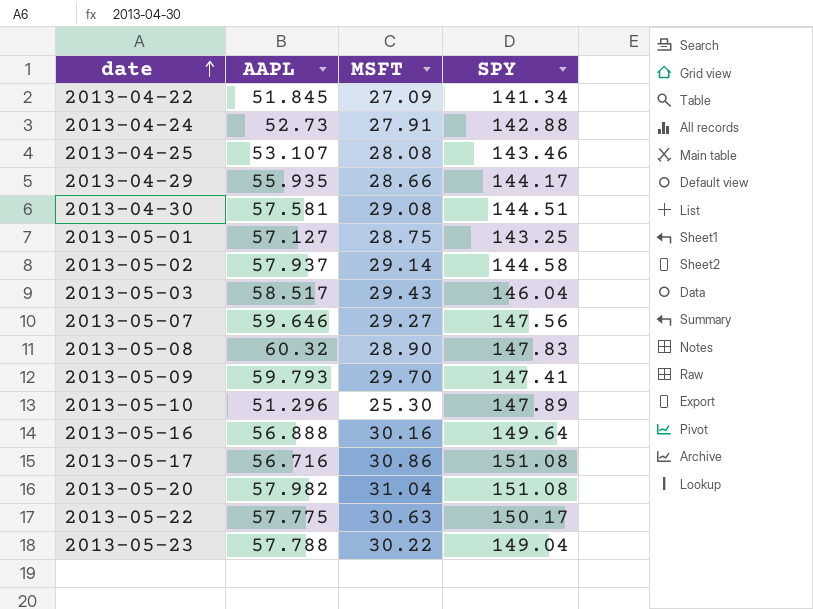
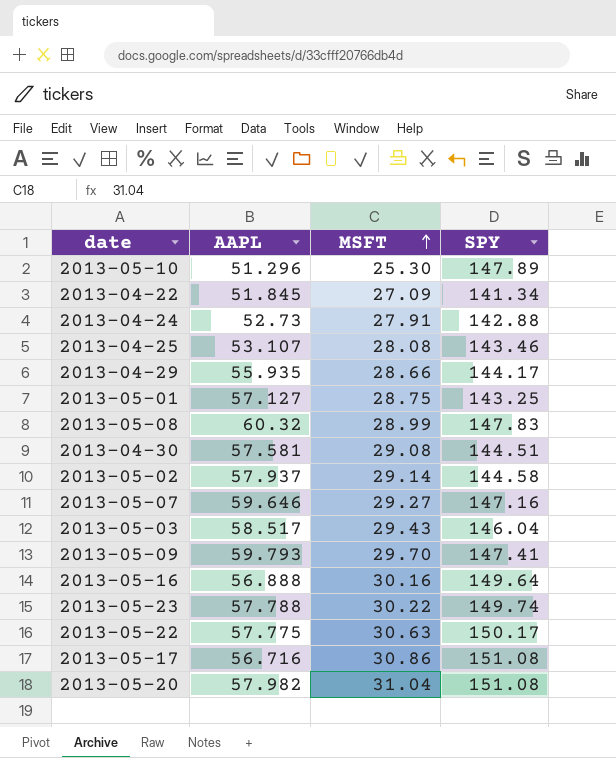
row order: date ascending -> MSFT ascending
2013-05-08 | MSFT: 28.90 -> 28.99
2013-05-07 | SPY: 147.56 -> 147.16
2013-05-23 | SPY: 149.04 -> 149.74

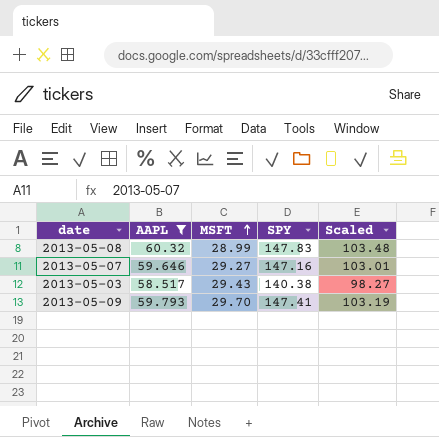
filter: none -> AAPL >= 58.517
column Scaled | formula: none -> [SPY] * 0.7
2013-05-03 | SPY: 146.04 -> 140.38

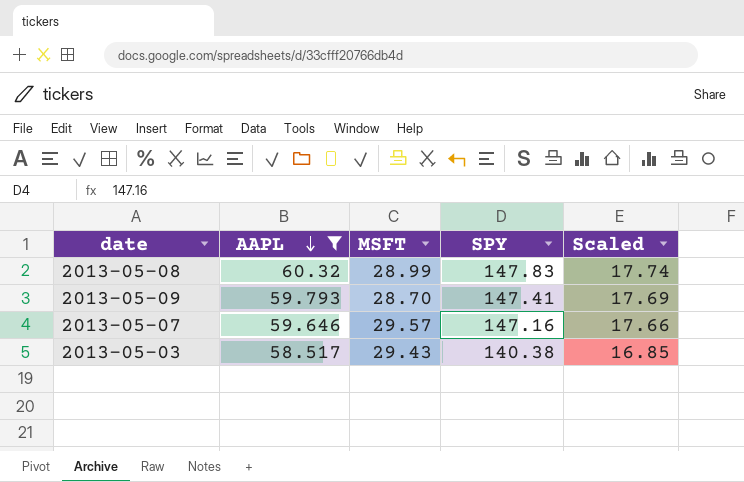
row order: MSFT ascending -> AAPL descending
column Scaled | formula: [SPY] * 0.7 -> [SPY] * 0.12
2013-05-09 | MSFT: 29.70 -> 28.70
2013-05-07 | MSFT: 29.27 -> 29.57

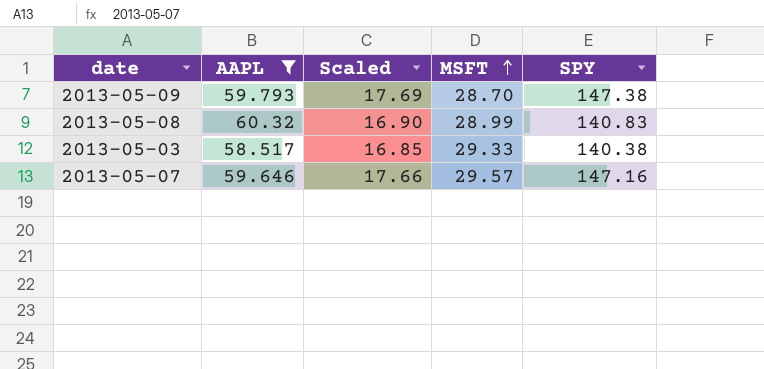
row order: AAPL descending -> MSFT ascending
column Scaled | position: 5 -> 3
2013-05-09 | SPY: 147.41 -> 147.38
2013-05-08 | Scaled: 17.74 -> 16.90
2013-05-08 | SPY: 147.83 -> 140.83
2013-05-03 | MSFT: 29.43 -> 29.33

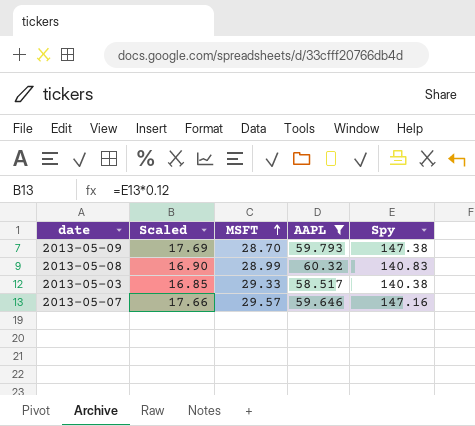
column AAPL | position: 2 -> 4
column name: SPY -> Spy

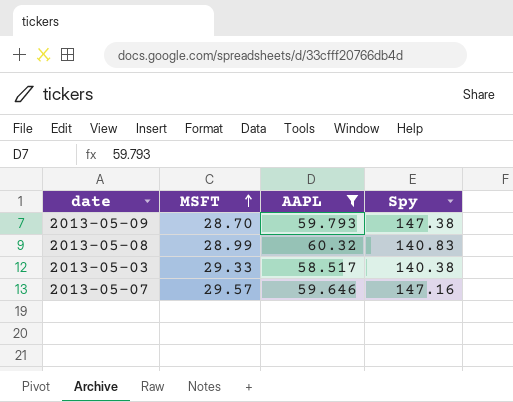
column Scaled | formula: [Spy] * 0.12 -> none

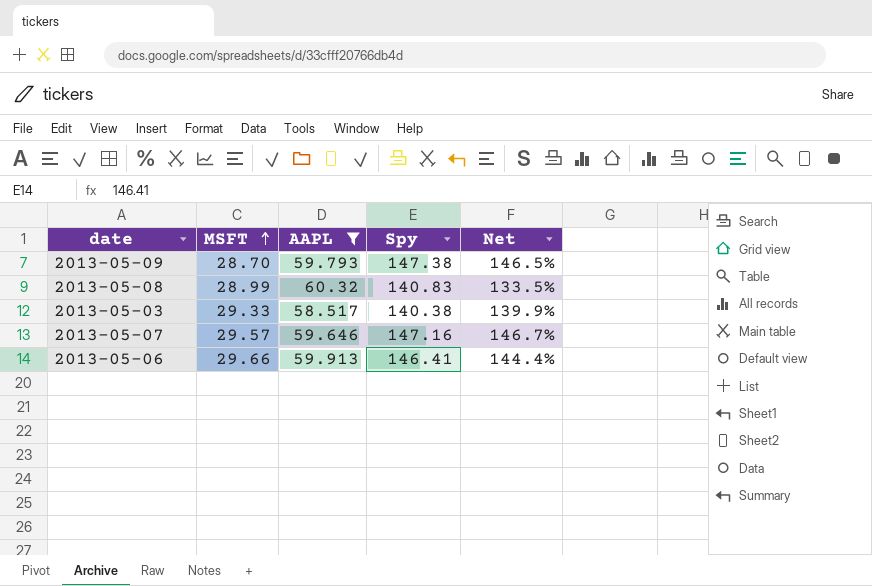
column Net | formula: none -> ([Spy] - [AAPL]) / [AAPL]
row 2013-05-06: none -> 29.66 | 59.913 | 146.41 | 144.4%

